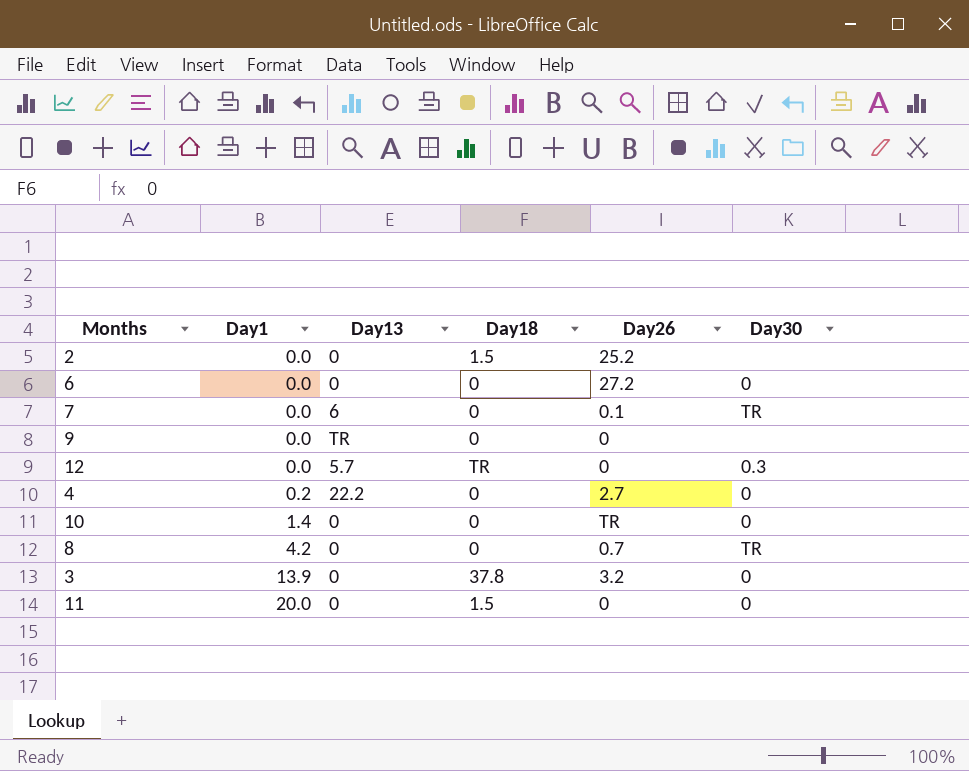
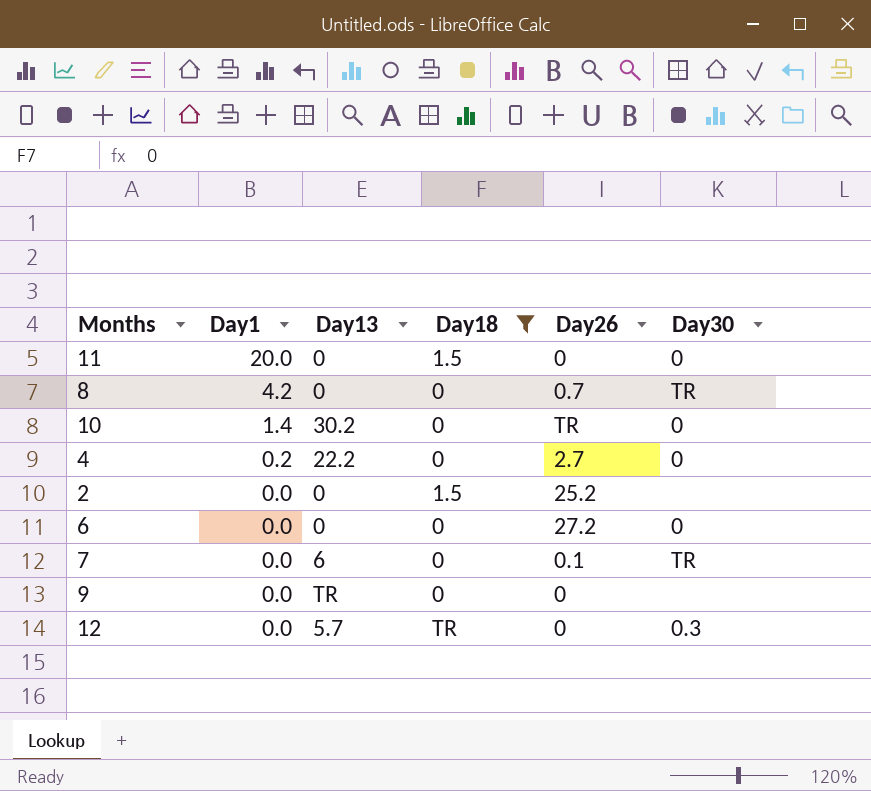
filter: none -> Day18 != 37.8
row order: Day1 ascending -> Day1 descending
10 | Day13: 0 -> 30.2

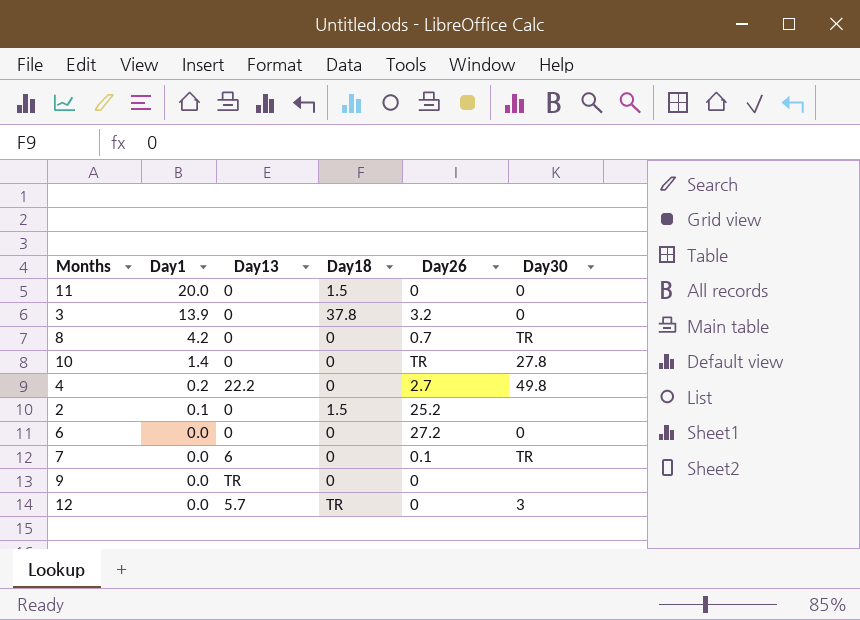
filter: Day18 != 37.8 -> none
10 | Day13: 30.2 -> 0
10 | Day30: 0 -> 27.8
4 | Day30: 0 -> 49.8
2 | Day1: 0.0 -> 0.1
12 | Day30: 0.3 -> 3

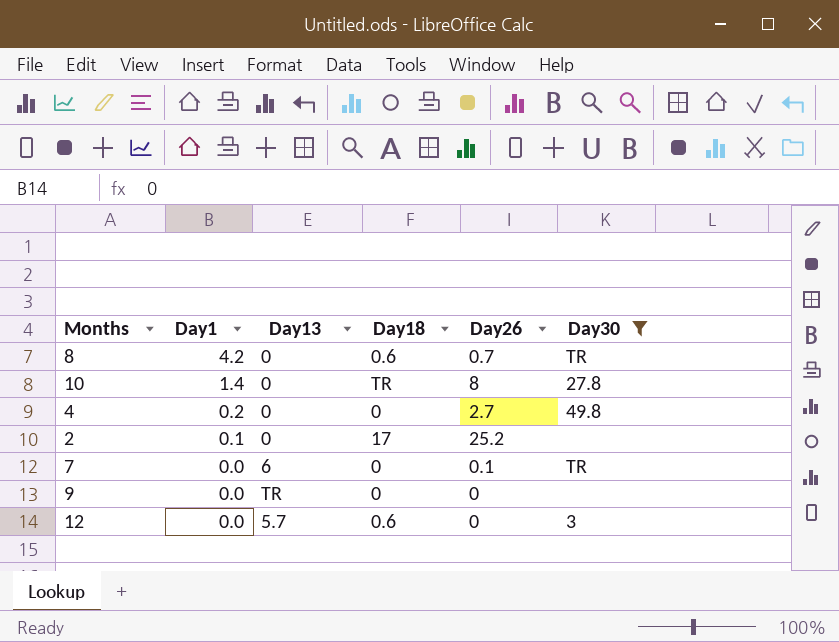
filter: none -> Day30 != 0
8 | Day18: 0 -> 0.6
10 | Day18: 0 -> TR
10 | Day26: TR -> 8
4 | Day13: 22.2 -> 0
2 | Day18: 1.5 -> 17
12 | Day18: TR -> 0.6

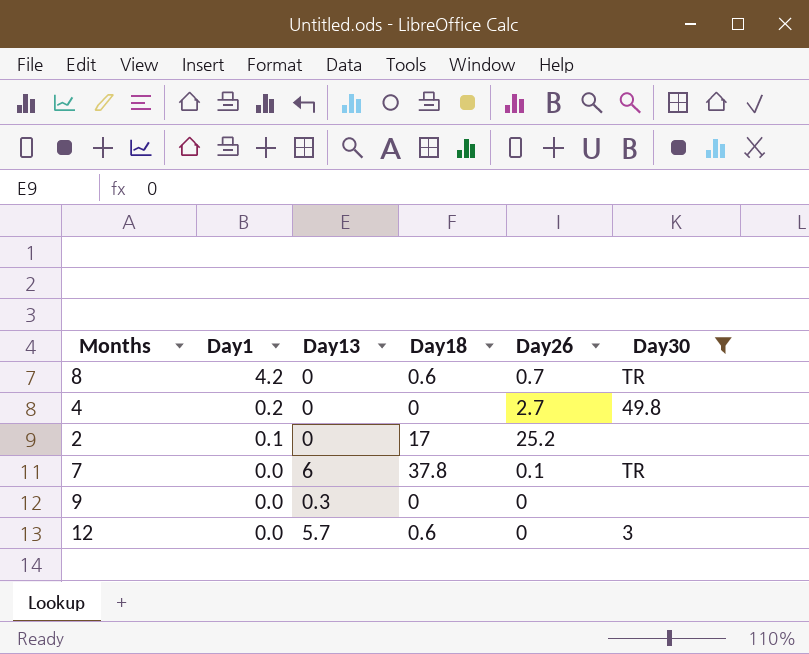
row 10: 1.4 | 0 | TR | 8 | 27.8 -> none
7 | Day18: 0 -> 37.8
9 | Day13: TR -> 0.3

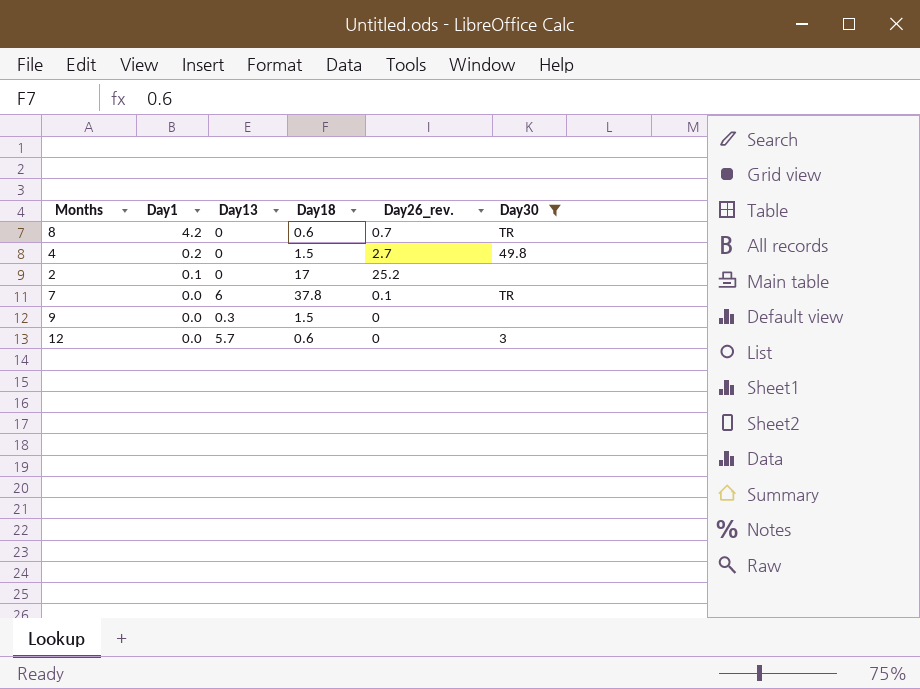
column name: Day26 -> Day26_rev.
4 | Day18: 0 -> 1.5
9 | Day18: 0 -> 1.5

